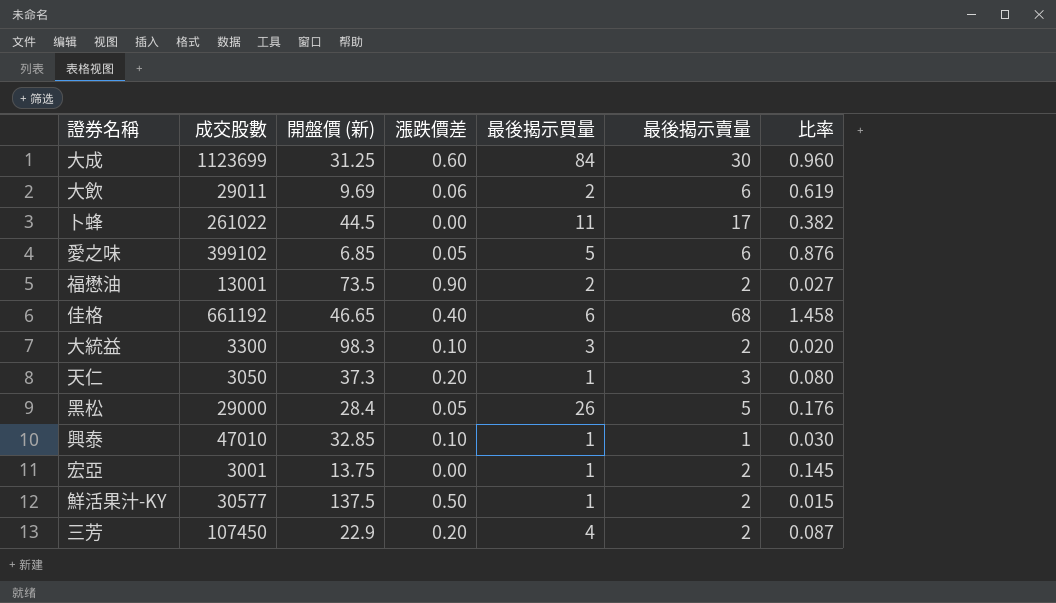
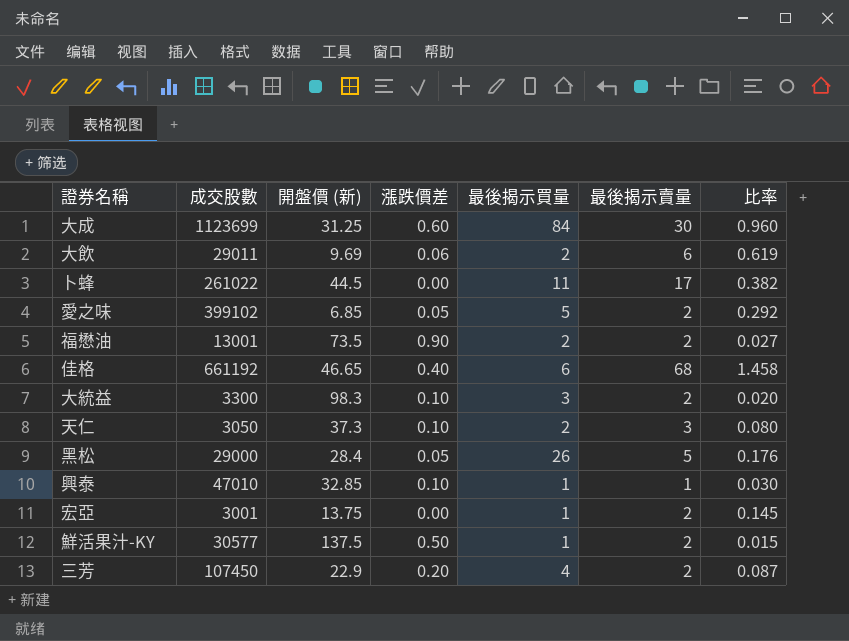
愛之味 | 最後揭示賣量: 6 -> 2
愛之味 | 比率: 0.876 -> 0.292
天仁 | 漲跌價差: 0.20 -> 0.10
天仁 | 最後揭示買量: 1 -> 2

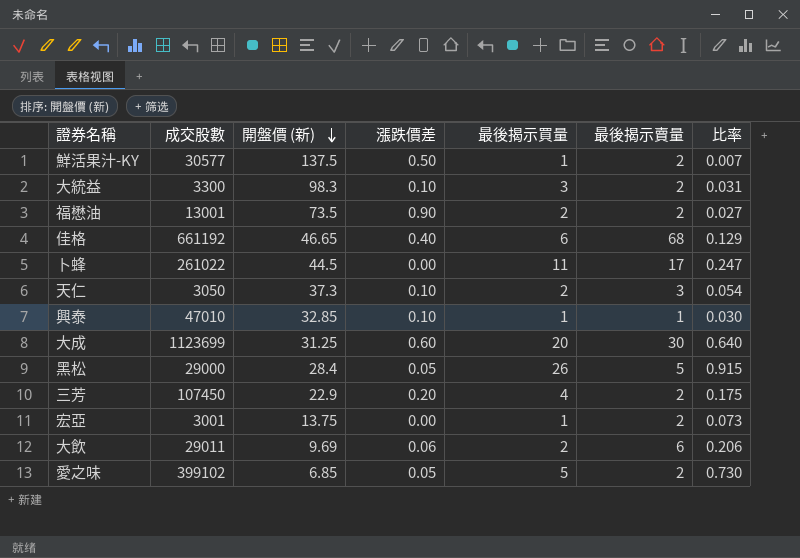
row order: none -> 開盤價 (新) descending
column 比率 | formula: [最後揭示賣量] / [開盤價 (新)] -> [最後揭示買量] / [開盤價 (新)]
大成 | 最後揭示買量: 84 -> 20

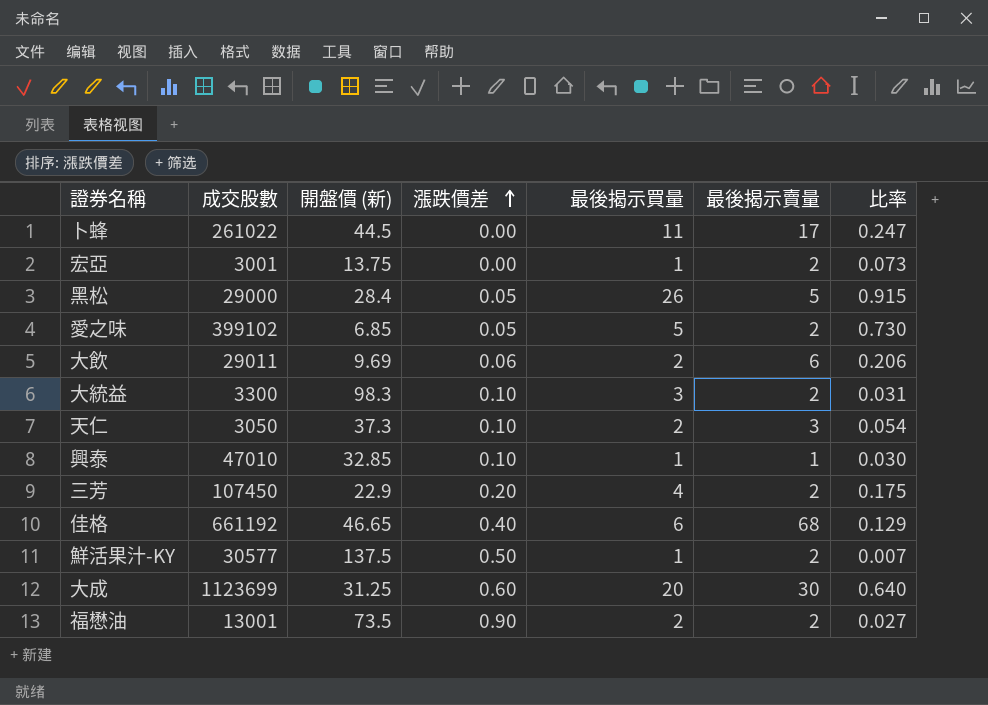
row order: 開盤價 (新) descending -> 漲跌價差 ascending

